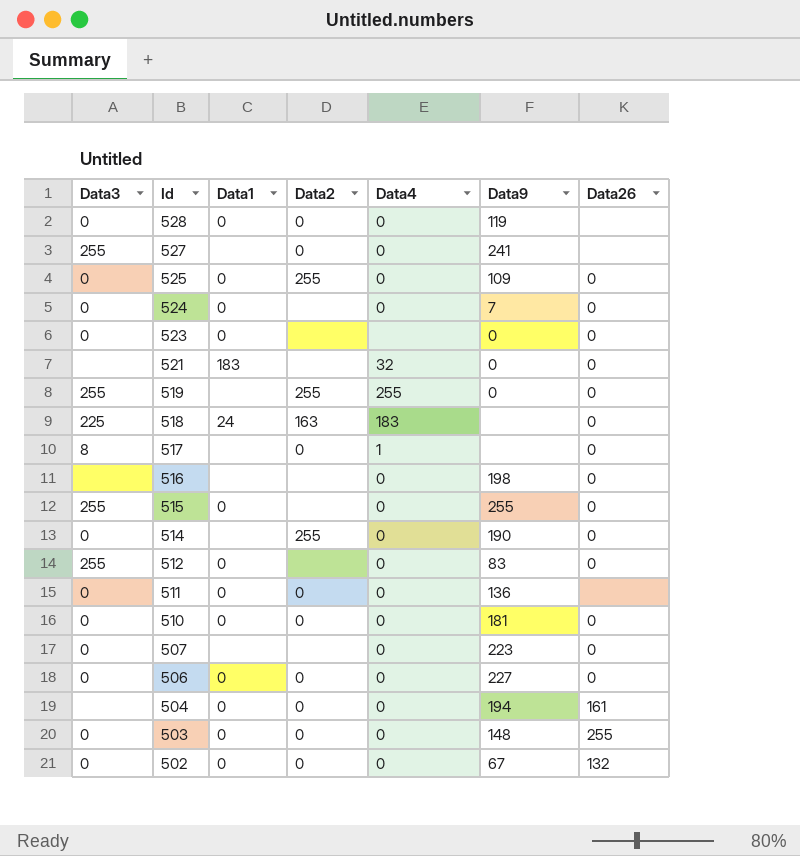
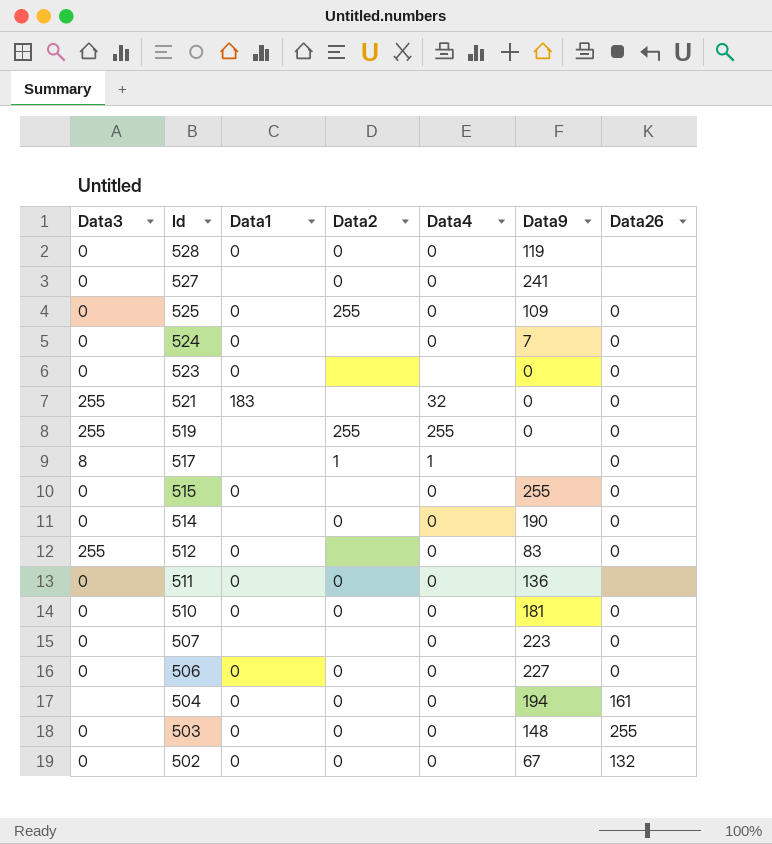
row 518: 225 | 24 | 163 | 183 | none | 0 -> none
row 516: none | none | none | 0 | 198 | 0 -> none
527 | Data3: 255 -> 0
521 | Data3: none -> 255
517 | Data2: 0 -> 1
515 | Data3: 255 -> 0
514 | Data2: 255 -> 0

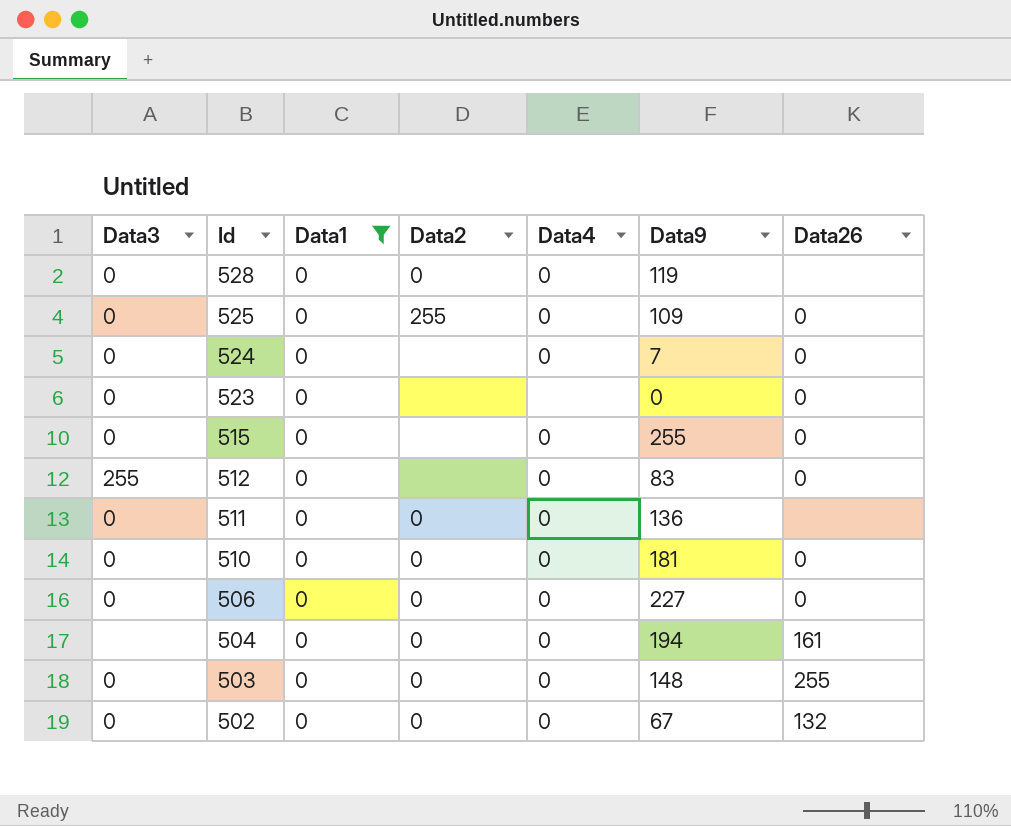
filter: none -> Data1 = 0

